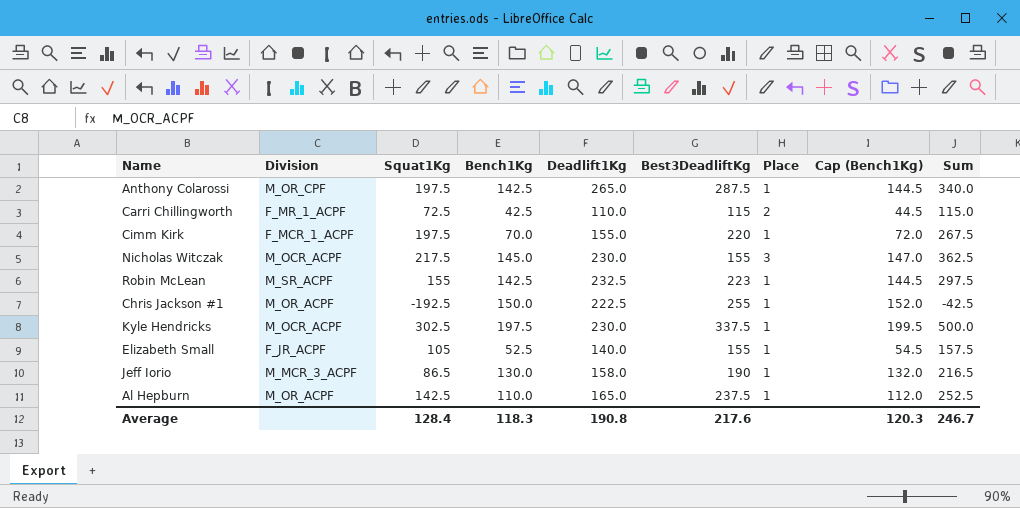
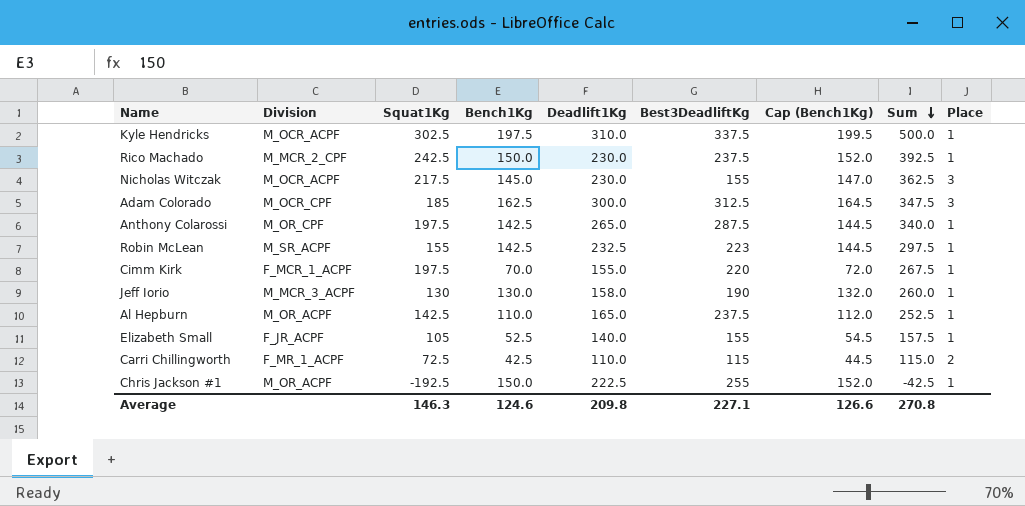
row order: none -> Sum descending
column Place | position: 7 -> 9
Kyle Hendricks | Deadlift1Kg: 230.0 -> 310.0
row Rico Machado: none -> M_MCR_2_CPF | 242.5 | 150.0 | 230.0 | 237.5 | 152.0 | 392.5 | 1
row Adam Colorado: none -> M_OCR_CPF | 185 | 162.5 | 300.0 | 312.5 | 164.5 | 347.5 | 3
Jeff Iorio | Squat1Kg: 86.5 -> 130
Jeff Iorio | Sum: 216.5 -> 260.0
Average | Squat1Kg: 128.4 -> 146.3
Average | Bench1Kg: 118.3 -> 124.6
Average | Deadlift1Kg: 190.8 -> 209.8
Average | Best3DeadliftKg: 217.6 -> 227.1
Average | Cap (Bench1Kg): 120.3 -> 126.6
Average | Sum: 246.7 -> 270.8

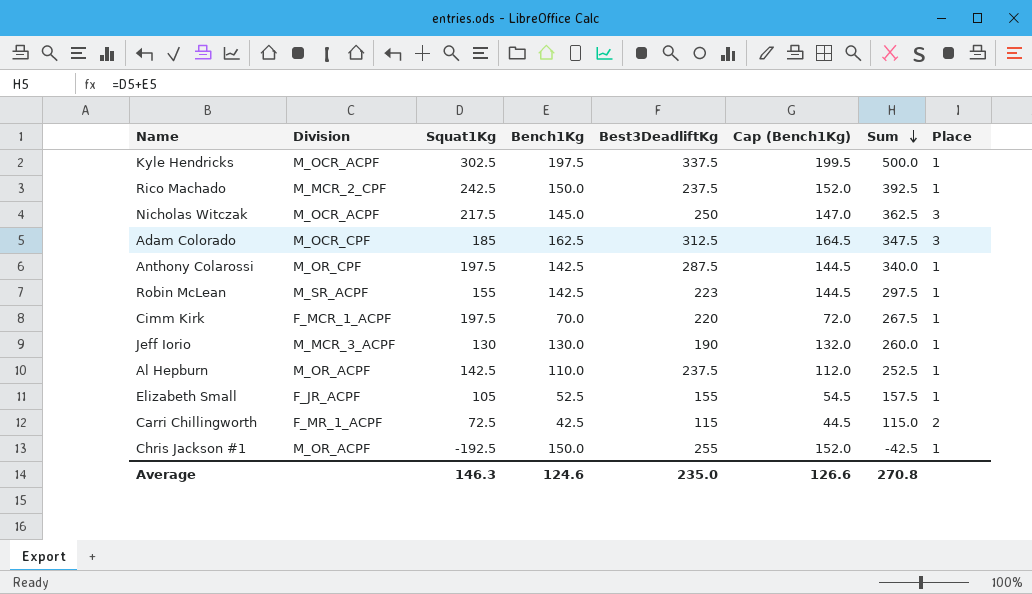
column Deadlift1Kg | position: 5 -> none
Nicholas Witczak | Best3DeadliftKg: 155 -> 250
Average | Best3DeadliftKg: 227.1 -> 235.0

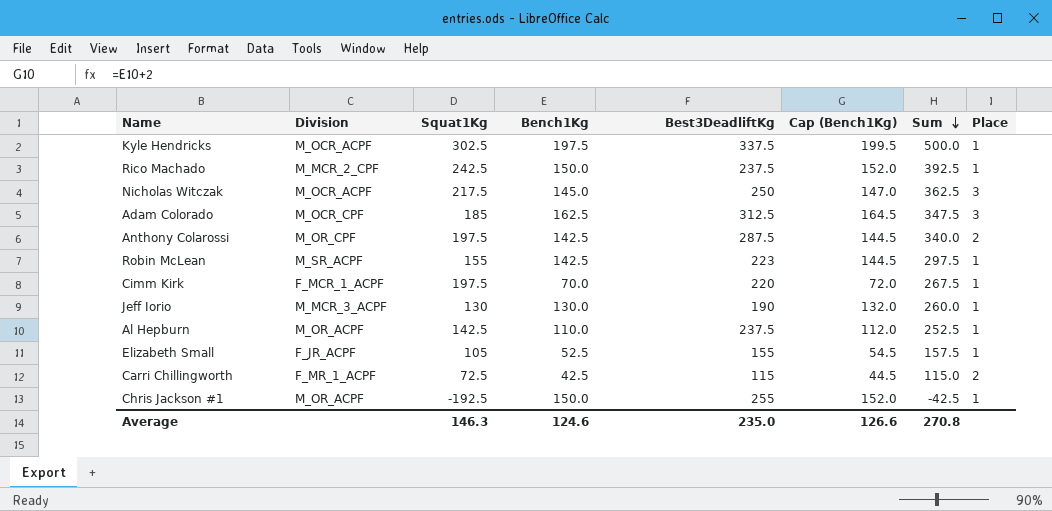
Anthony Colarossi | Place: 1 -> 2

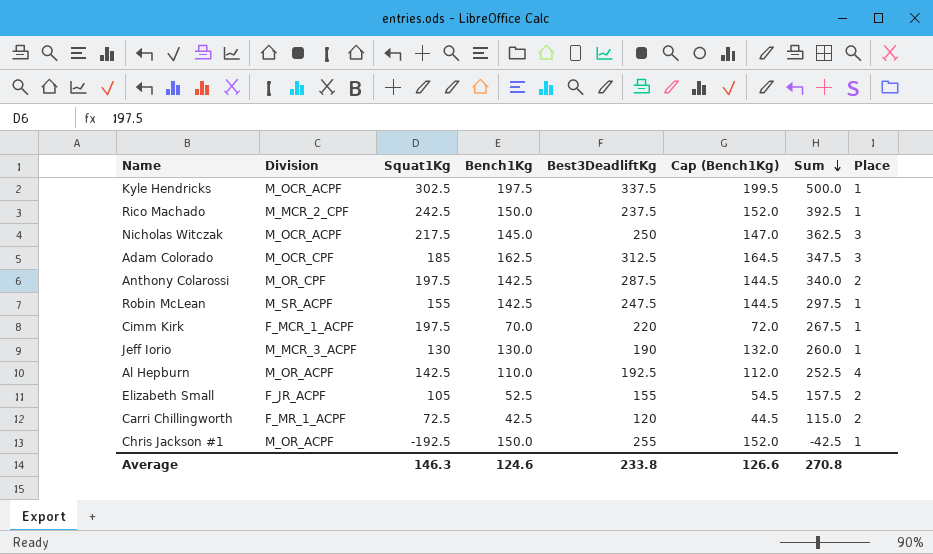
Robin McLean | Best3DeadliftKg: 223 -> 247.5
Al Hepburn | Best3DeadliftKg: 237.5 -> 192.5
Al Hepburn | Place: 1 -> 4
Elizabeth Small | Place: 1 -> 2
Carri Chillingworth | Best3DeadliftKg: 115 -> 120
Average | Best3DeadliftKg: 235.0 -> 233.8

